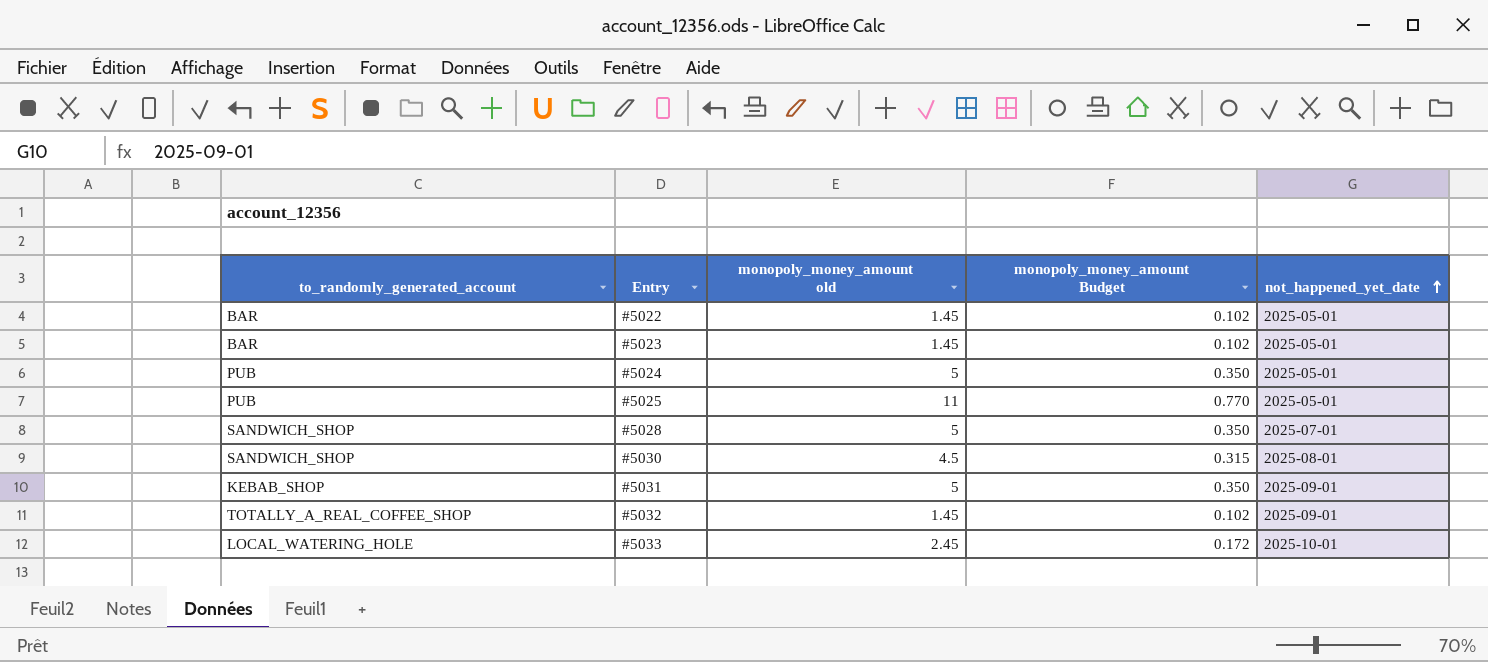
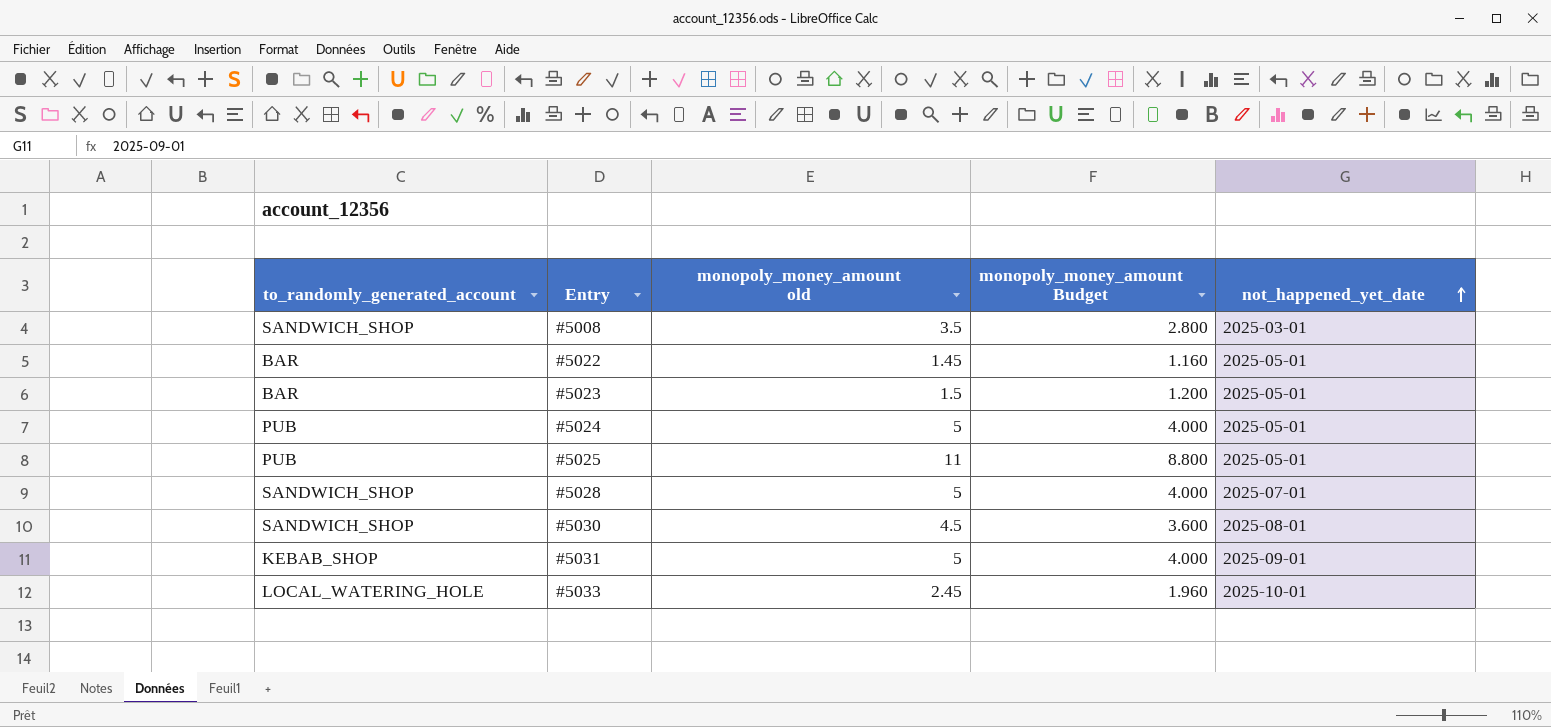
column monopoly_money_amount Budget | formula: [monopoly_money_amount old] * 0.07 -> [monopoly_money_amount old] * 0.8
row #5032: TOTALLY_A_REAL_COFFEE_SHOP | 1.45 | 0.102 | 2025-09-01 -> none
row #5008: none -> SANDWICH_SHOP | 3.5 | 2.800 | 2025-03-01
#5023 | monopoly_money_amount old: 1.45 -> 1.5

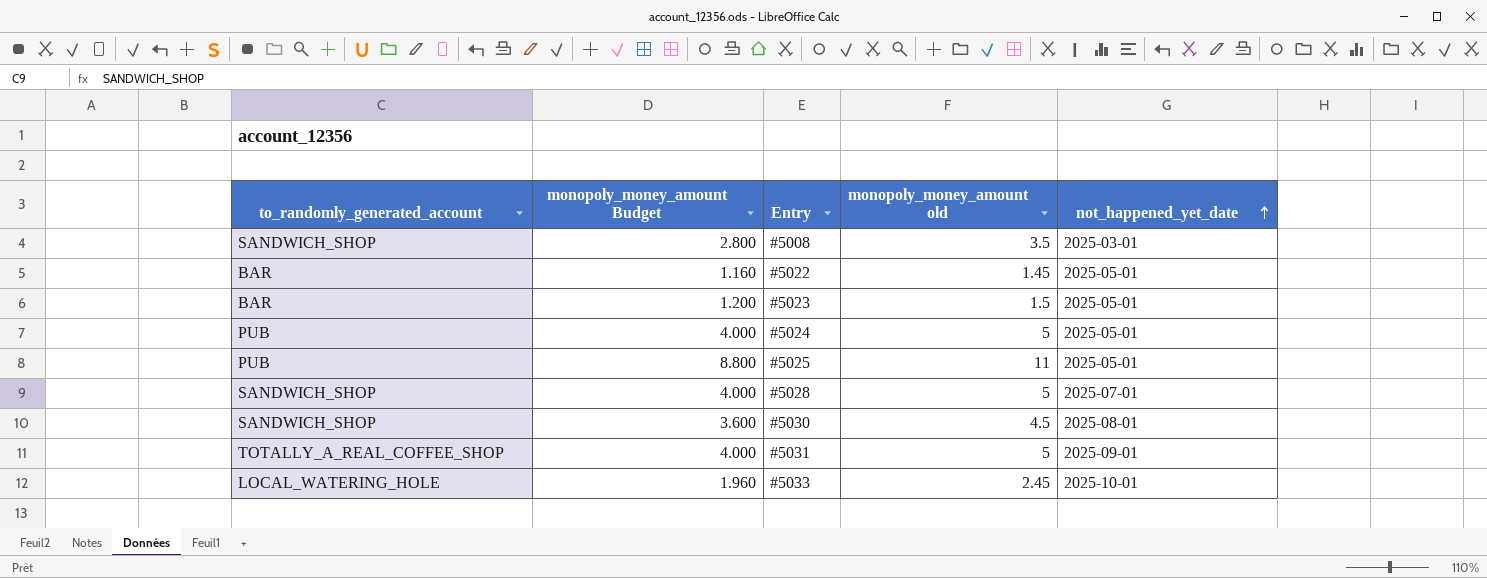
column monopoly_money_amount Budget | position: 4 -> 2
#5031 | to_randomly_generated_account: KEBAB_SHOP -> TOTALLY_A_REAL_COFFEE_SHOP

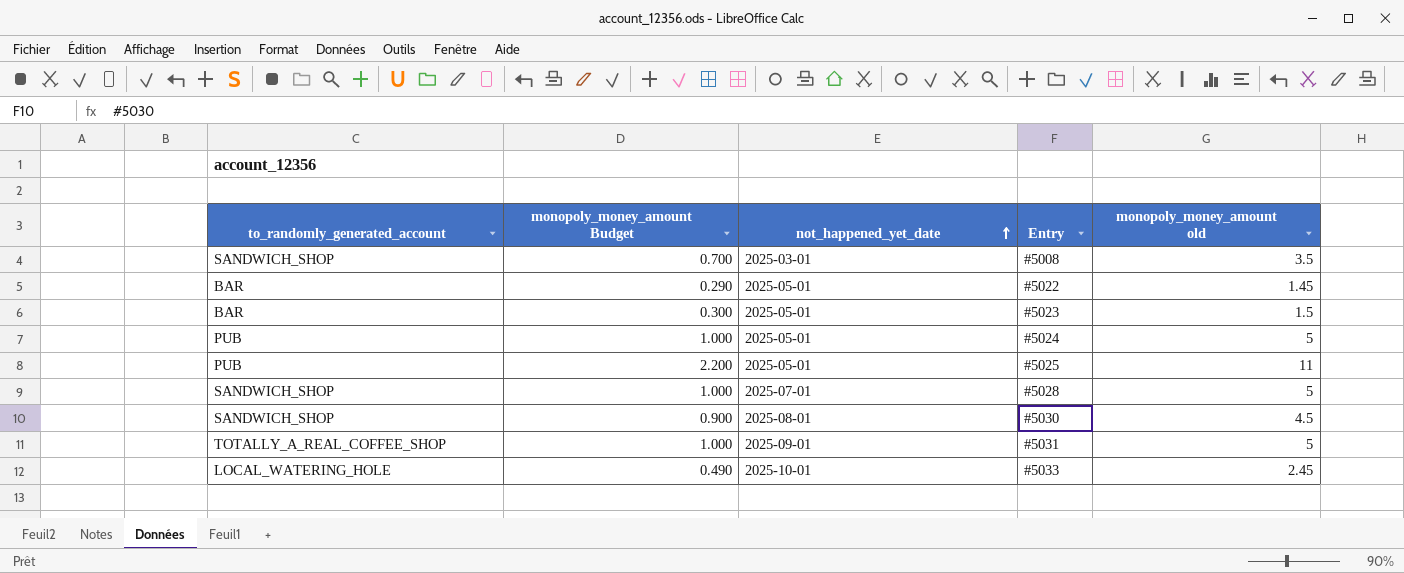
column monopoly_money_amount Budget | formula: [monopoly_money_amount old] * 0.8 -> [monopoly_money_amount old] * 0.2
column not_happened_yet_date | position: 5 -> 3

